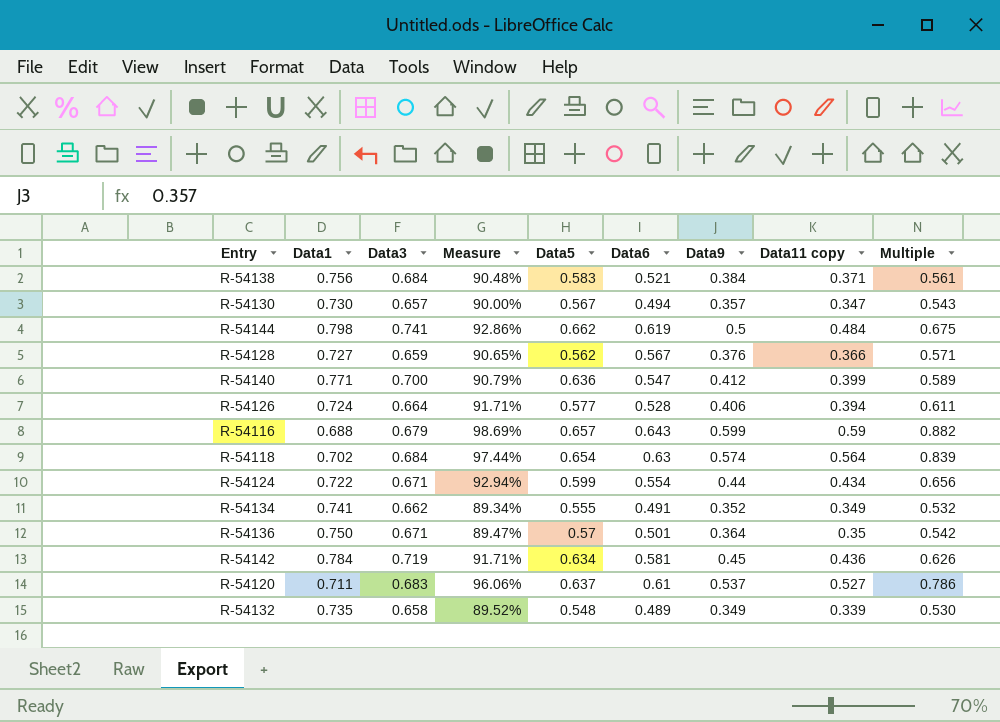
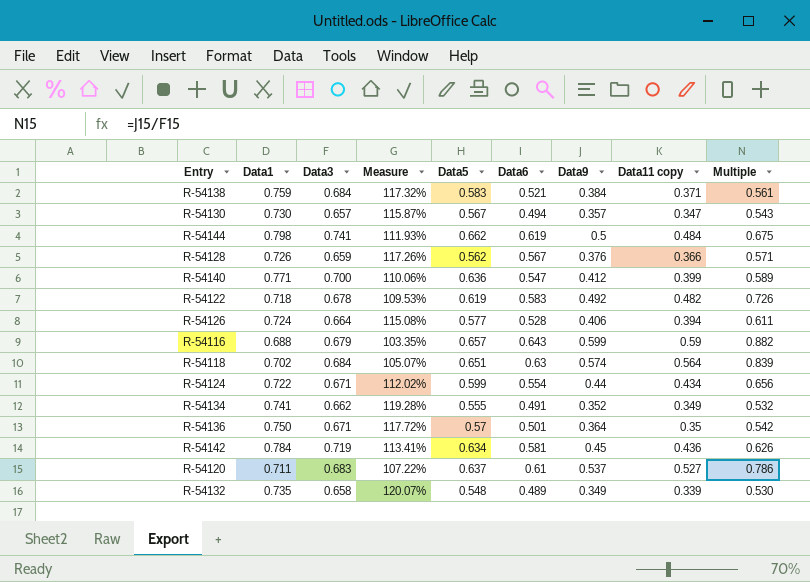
column Measure | formula: [Data3] / [Data1] -> [Data3] / [Data5]
R-54138 | Data1: 0.756 -> 0.759
R-54128 | Data1: 0.727 -> 0.726
row R-54122: none -> 0.718 | 0.678 | 109.53% | 0.619 | 0.583 | 0.492 | 0.482 | 0.726
R-54118 | Data5: 0.654 -> 0.651

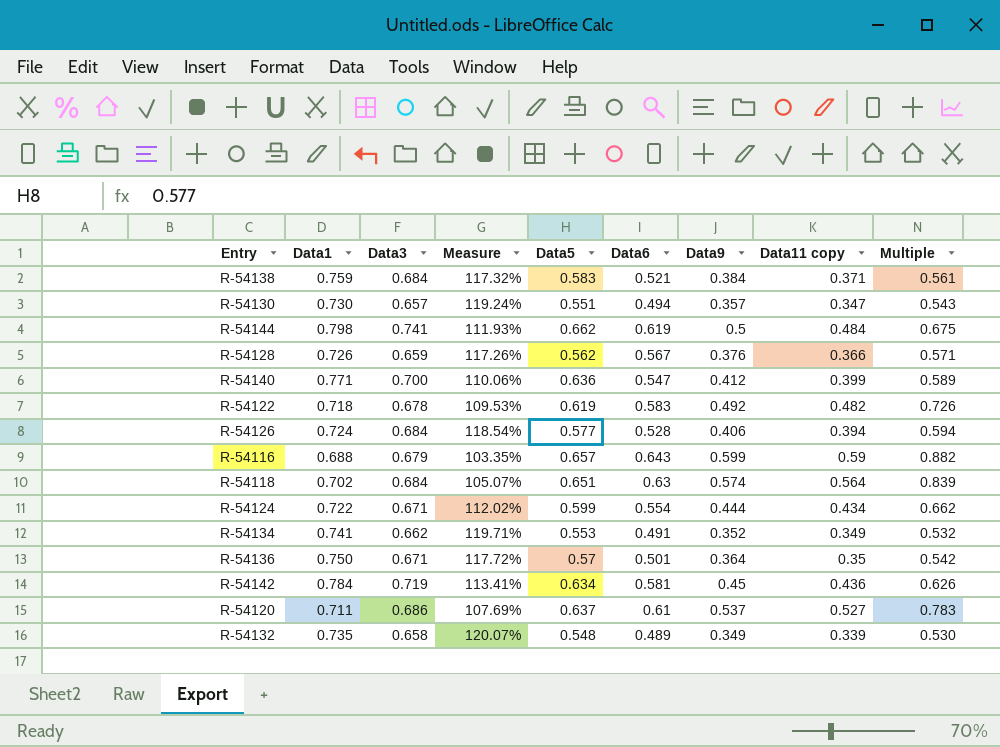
R-54130 | Measure: 115.87% -> 119.24%
R-54130 | Data5: 0.567 -> 0.551
R-54126 | Data3: 0.664 -> 0.684
R-54126 | Measure: 115.08% -> 118.54%
R-54126 | Multiple: 0.611 -> 0.594
R-54124 | Data9: 0.44 -> 0.444
R-54124 | Multiple: 0.656 -> 0.662
R-54134 | Measure: 119.28% -> 119.71%
R-54134 | Data5: 0.555 -> 0.553
R-54120 | Data3: 0.683 -> 0.686
R-54120 | Measure: 107.22% -> 107.69%
R-54120 | Multiple: 0.786 -> 0.783

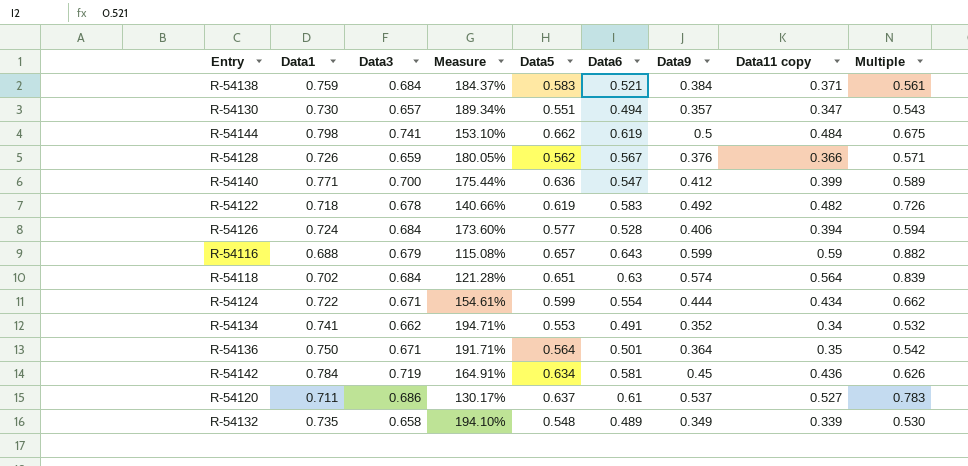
column Measure | formula: [Data3] / [Data5] -> [Data3] / [Data11 copy]
R-54134 | Data11 copy: 0.349 -> 0.34
R-54136 | Data5: 0.57 -> 0.564

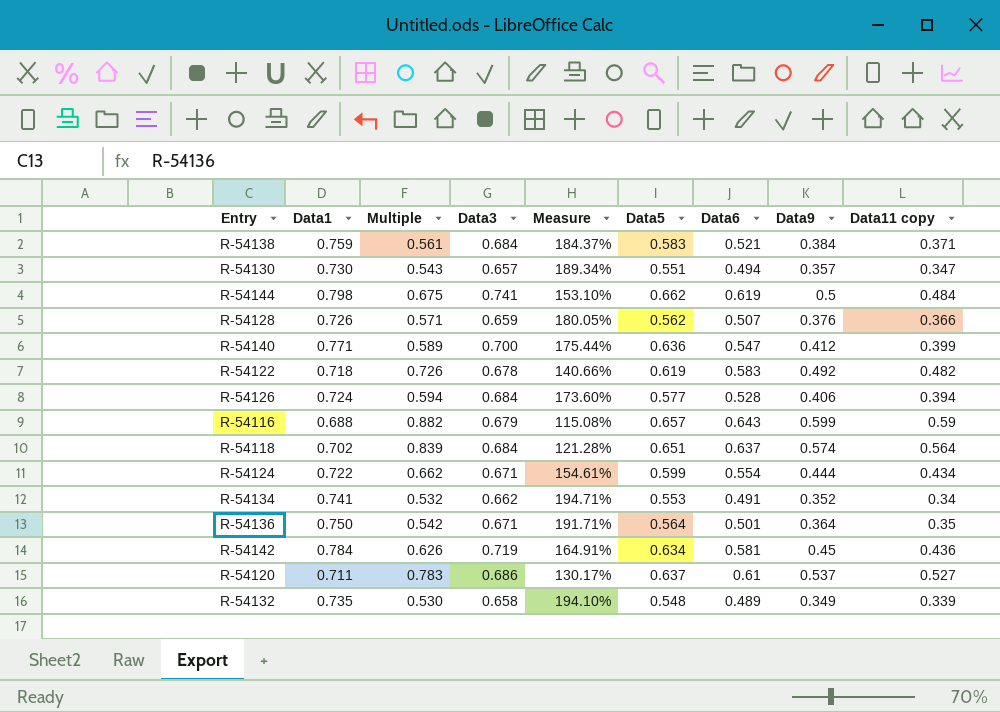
column Multiple | position: 9 -> 3
R-54128 | Data6: 0.567 -> 0.507
R-54118 | Data6: 0.63 -> 0.637

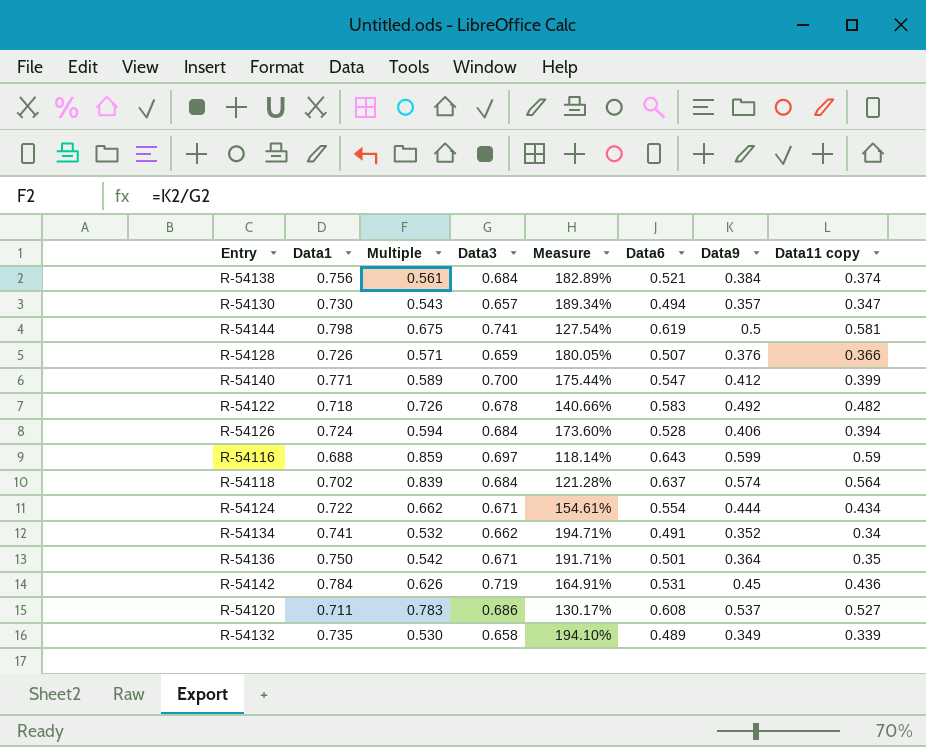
column Data5 | position: 6 -> none
R-54138 | Data1: 0.759 -> 0.756
R-54138 | Measure: 184.37% -> 182.89%
R-54138 | Data11 copy: 0.371 -> 0.374
R-54144 | Measure: 153.10% -> 127.54%
R-54144 | Data11 copy: 0.484 -> 0.581
R-54116 | Multiple: 0.882 -> 0.859
R-54116 | Data3: 0.679 -> 0.697
R-54116 | Measure: 115.08% -> 118.14%
R-54142 | Data6: 0.581 -> 0.531
R-54120 | Data6: 0.61 -> 0.608

